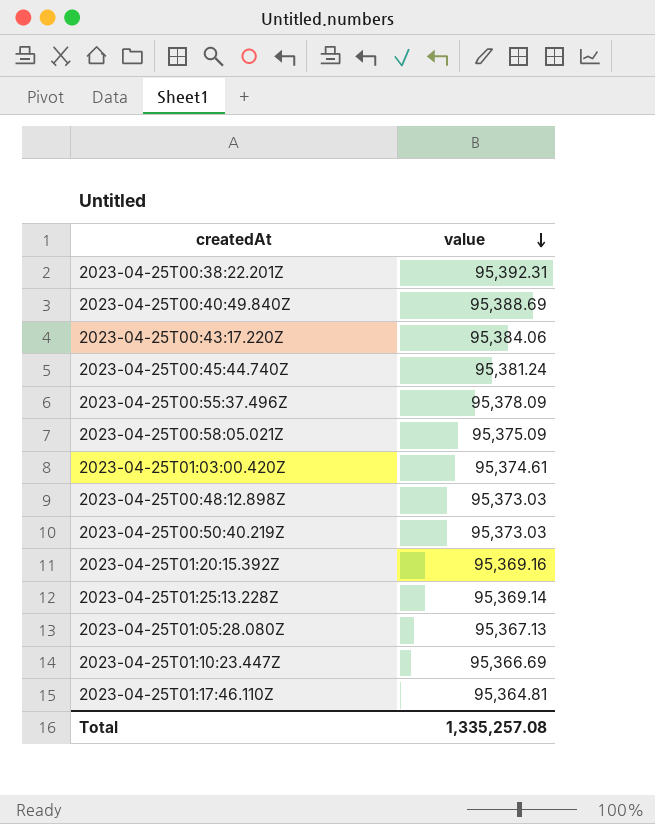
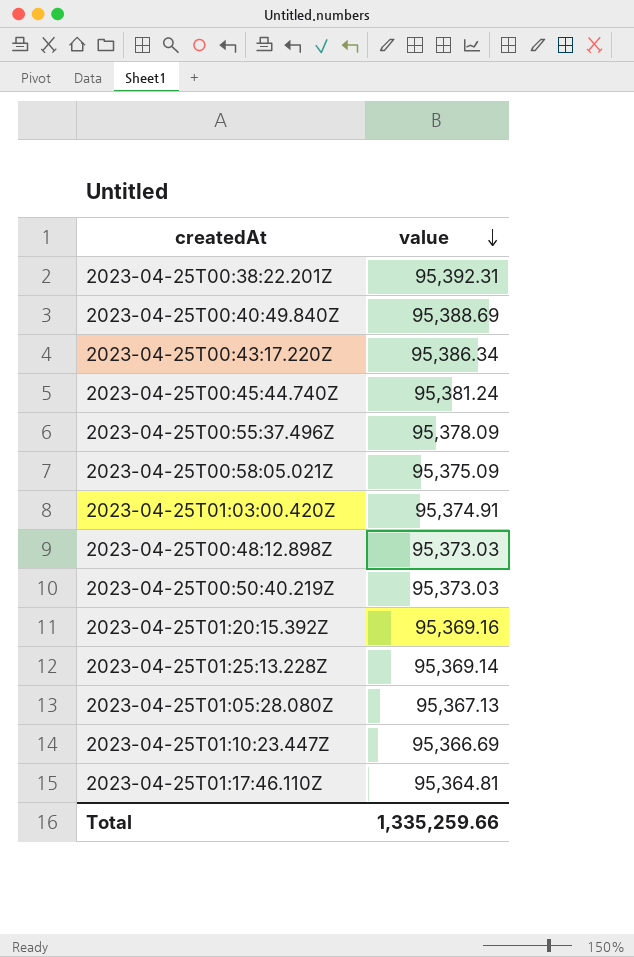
2023-04-25T00:43:17.220Z | value: 95,384.06 -> 95,386.34
2023-04-25T01:03:00.420Z | value: 95,374.61 -> 95,374.91
Total | value: 1,335,257.08 -> 1,335,259.66

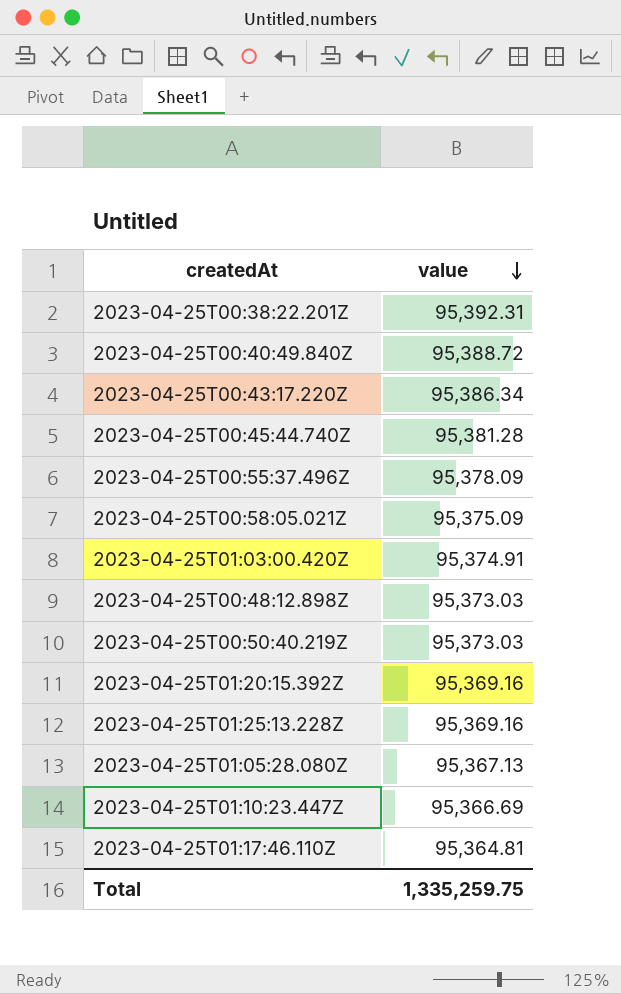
2023-04-25T00:40:49.840Z | value: 95,388.69 -> 95,388.72
2023-04-25T00:45:44.740Z | value: 95,381.24 -> 95,381.28
2023-04-25T01:25:13.228Z | value: 95,369.14 -> 95,369.16
Total | value: 1,335,259.66 -> 1,335,259.75

